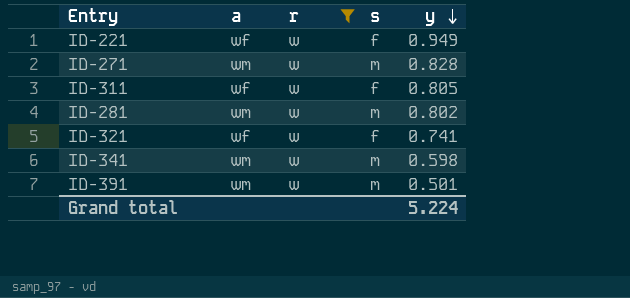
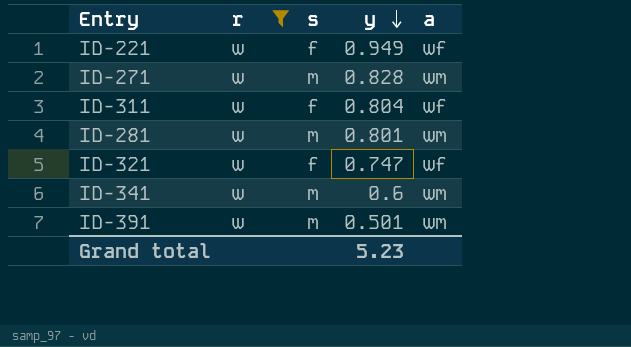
column a | position: 2 -> 5
ID-311 | y: 0.805 -> 0.804
ID-281 | y: 0.802 -> 0.801
ID-321 | y: 0.741 -> 0.747
ID-341 | y: 0.598 -> 0.6
Grand total | y: 5.224 -> 5.23

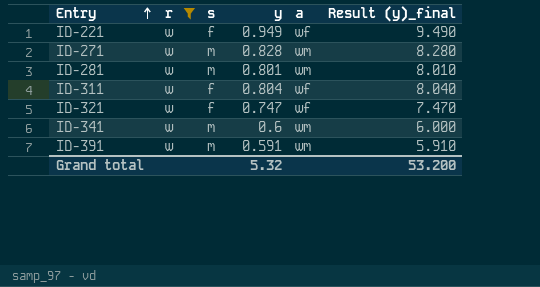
row order: y descending -> Entry ascending
column Result (y)_final | formula: none -> [y] * 10
ID-391 | y: 0.501 -> 0.591
Grand total | y: 5.23 -> 5.32

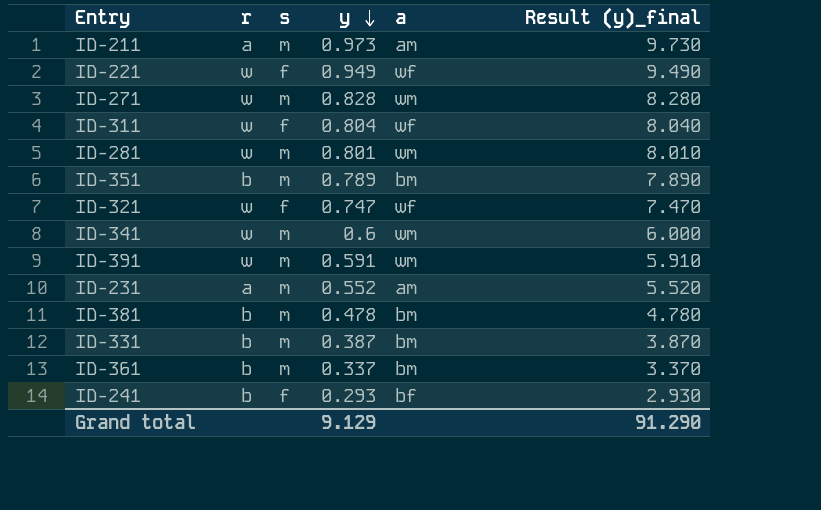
filter: r = w -> none
row order: Entry ascending -> y descending
Grand total | y: 5.32 -> 9.129
Grand total | Result (y)_final: 53.200 -> 91.290

